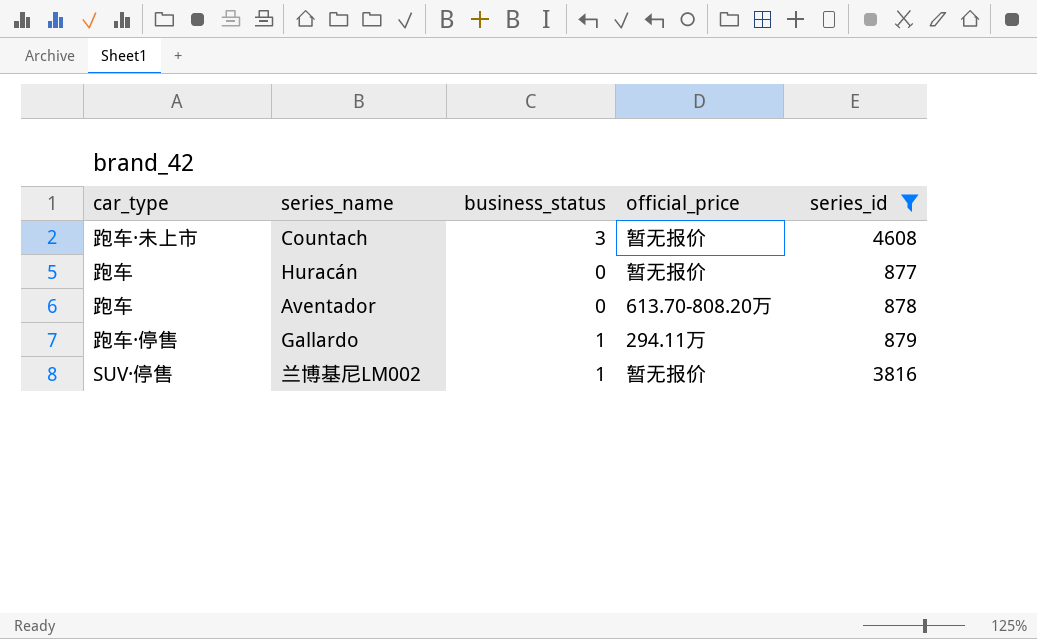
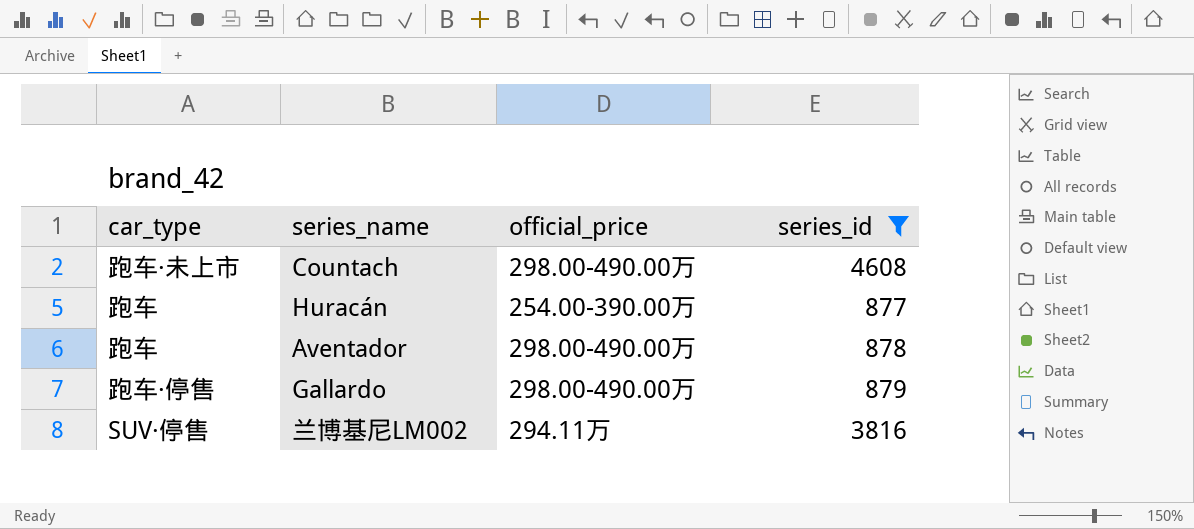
column business_status | position: 3 -> none
Countach | official_price: 暂无报价 -> 298.00-490.00万
Huracán | official_price: 暂无报价 -> 254.00-390.00万
Aventador | official_price: 613.70-808.20万 -> 298.00-490.00万
Gallardo | official_price: 294.11万 -> 298.00-490.00万
兰博基尼LM002 | official_price: 暂无报价 -> 294.11万

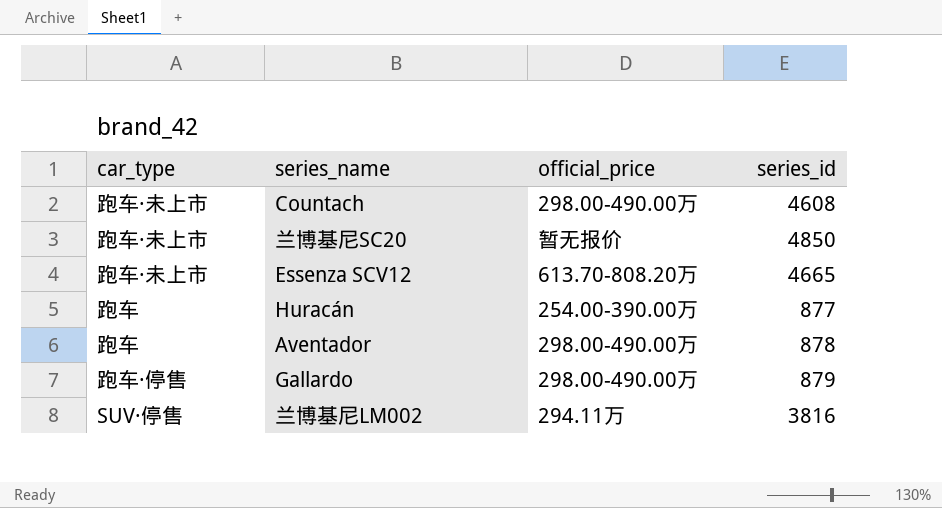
filter: series_id <= 4608 -> none

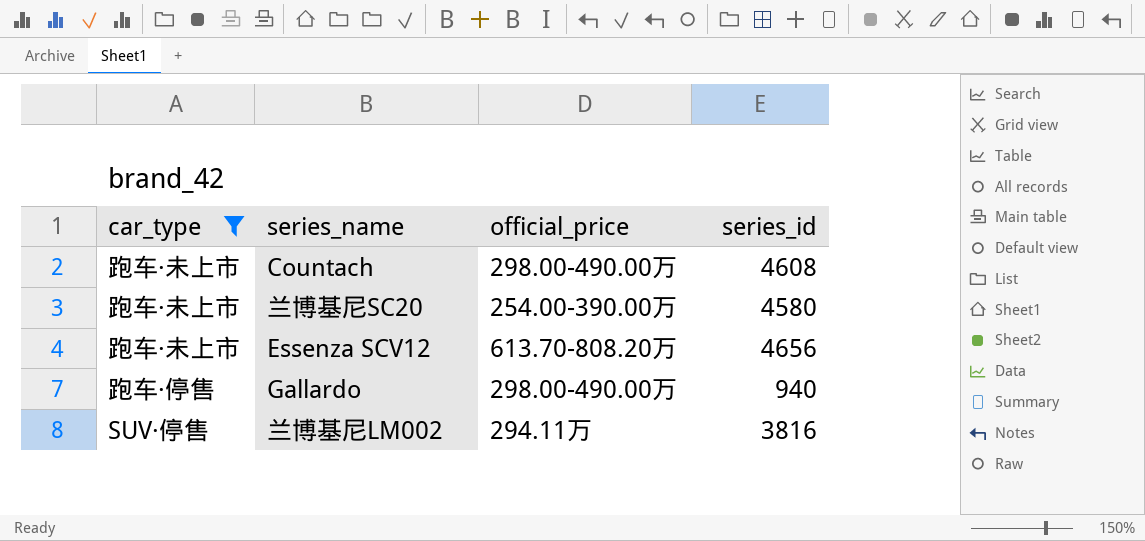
filter: none -> car_type != 跑车
兰博基尼SC20 | official_price: 暂无报价 -> 254.00-390.00万
兰博基尼SC20 | series_id: 4850 -> 4580
Essenza SCV12 | series_id: 4665 -> 4656
Gallardo | series_id: 879 -> 940

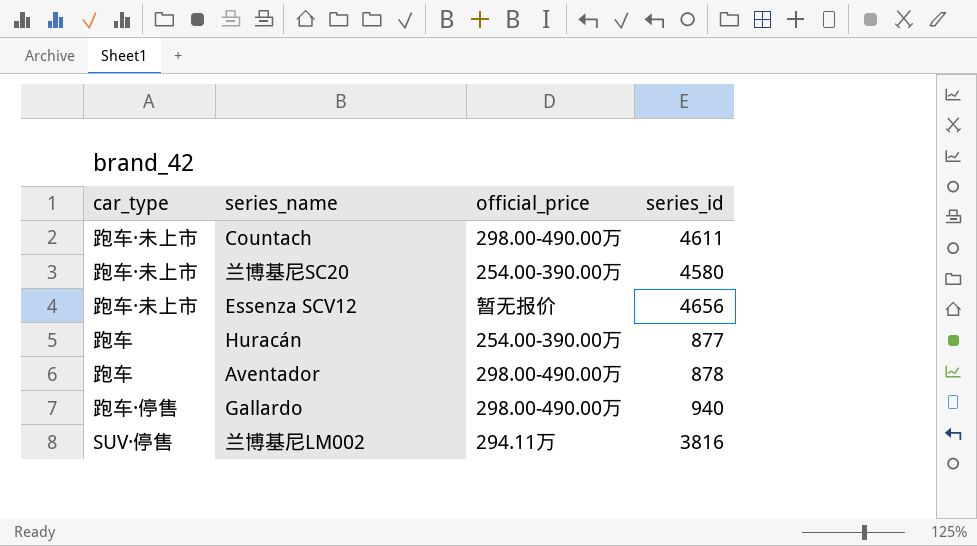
filter: car_type != 跑车 -> none
Countach | series_id: 4608 -> 4611
Essenza SCV12 | official_price: 613.70-808.20万 -> 暂无报价

